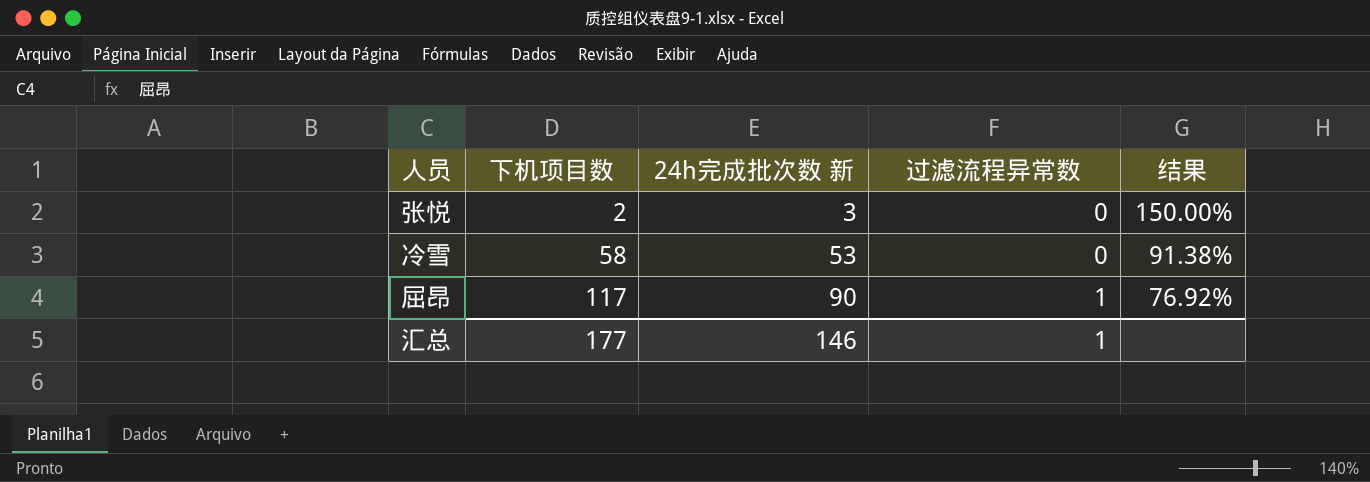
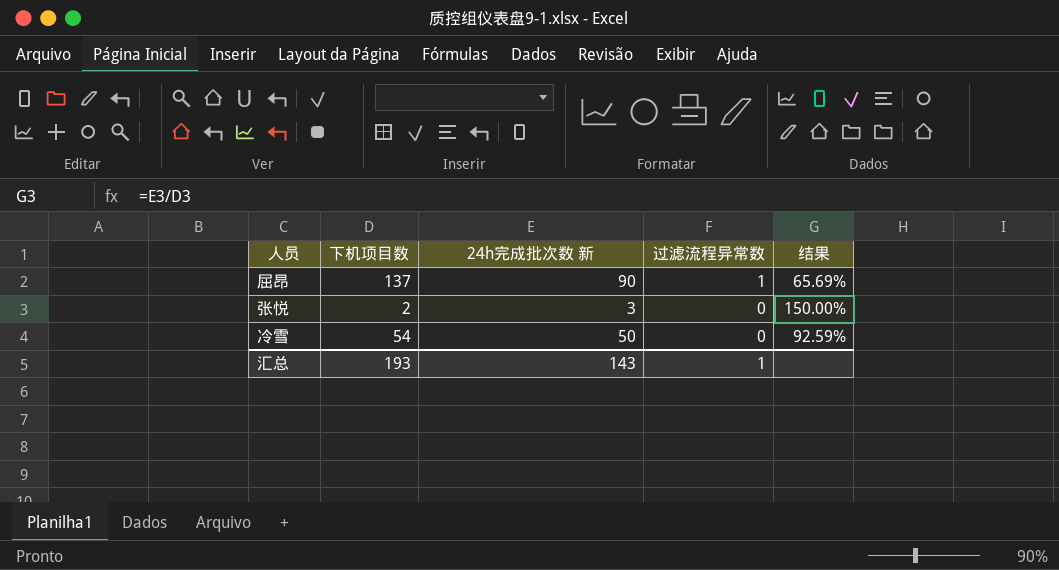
row order: 下机项目数 ascending -> 过滤流程异常数 descending
屈昂 | 下机项目数: 117 -> 137
屈昂 | 结果: 76.92% -> 65.69%
冷雪 | 下机项目数: 58 -> 54
冷雪 | 24h完成批次数 新: 53 -> 50
冷雪 | 结果: 91.38% -> 92.59%
汇总 | 下机项目数: 177 -> 193
汇总 | 24h完成批次数 新: 146 -> 143

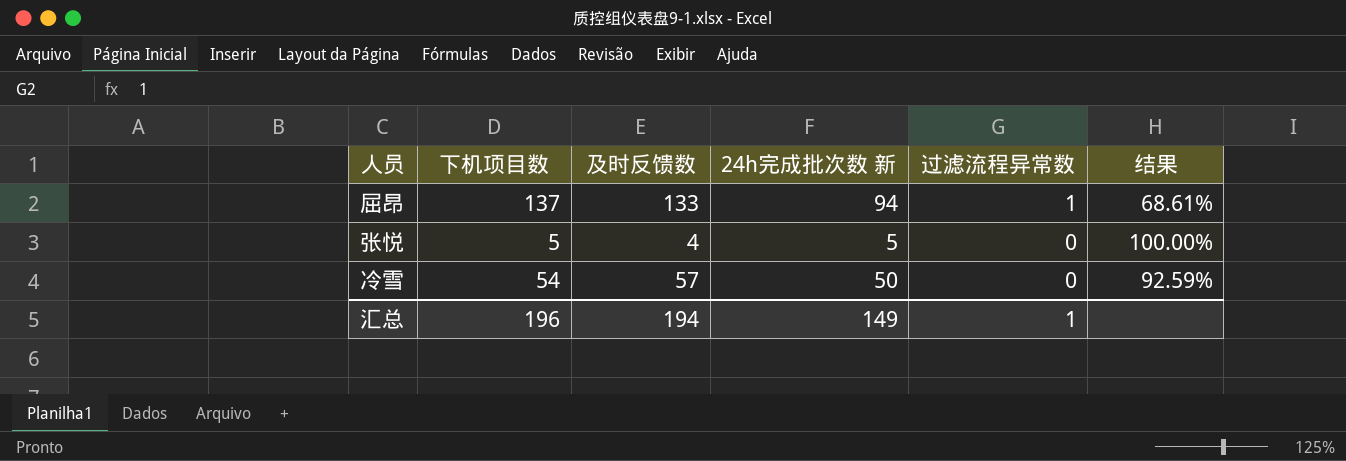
column 及时反馈数 | position: none -> 3
屈昂 | 24h完成批次数 新: 90 -> 94
屈昂 | 结果: 65.69% -> 68.61%
张悦 | 下机项目数: 2 -> 5
张悦 | 24h完成批次数 新: 3 -> 5
张悦 | 结果: 150.00% -> 100.00%
汇总 | 下机项目数: 193 -> 196
汇总 | 24h完成批次数 新: 143 -> 149

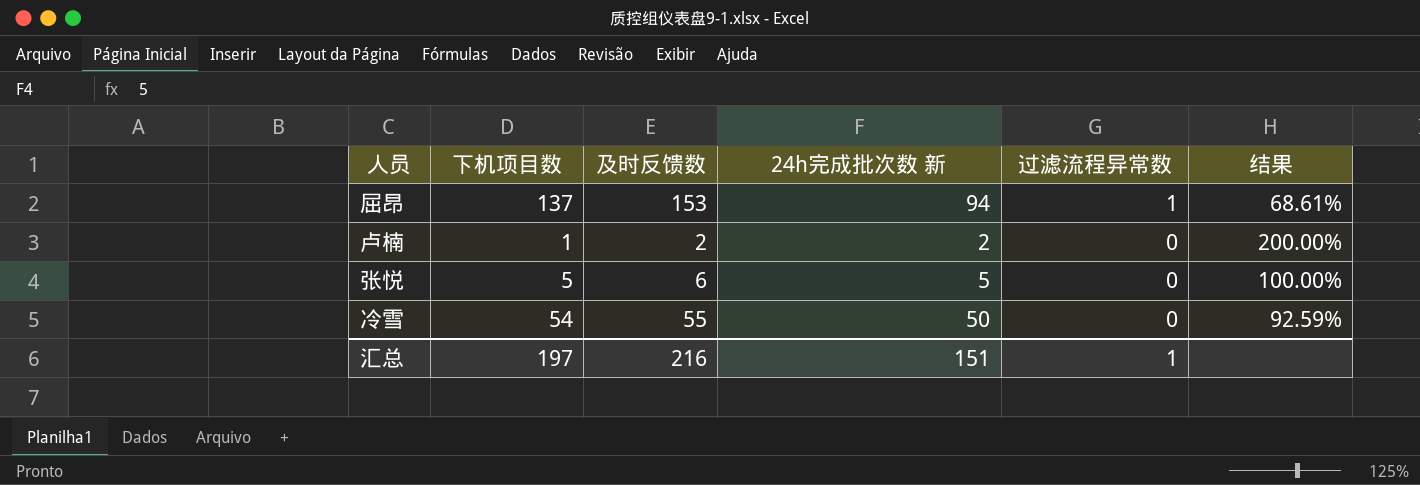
屈昂 | 及时反馈数: 133 -> 153
row 卢楠: none -> 1 | 2 | 2 | 0 | 200.00%
张悦 | 及时反馈数: 4 -> 6
冷雪 | 及时反馈数: 57 -> 55
汇总 | 下机项目数: 196 -> 197
汇总 | 及时反馈数: 194 -> 216
汇总 | 24h完成批次数 新: 149 -> 151

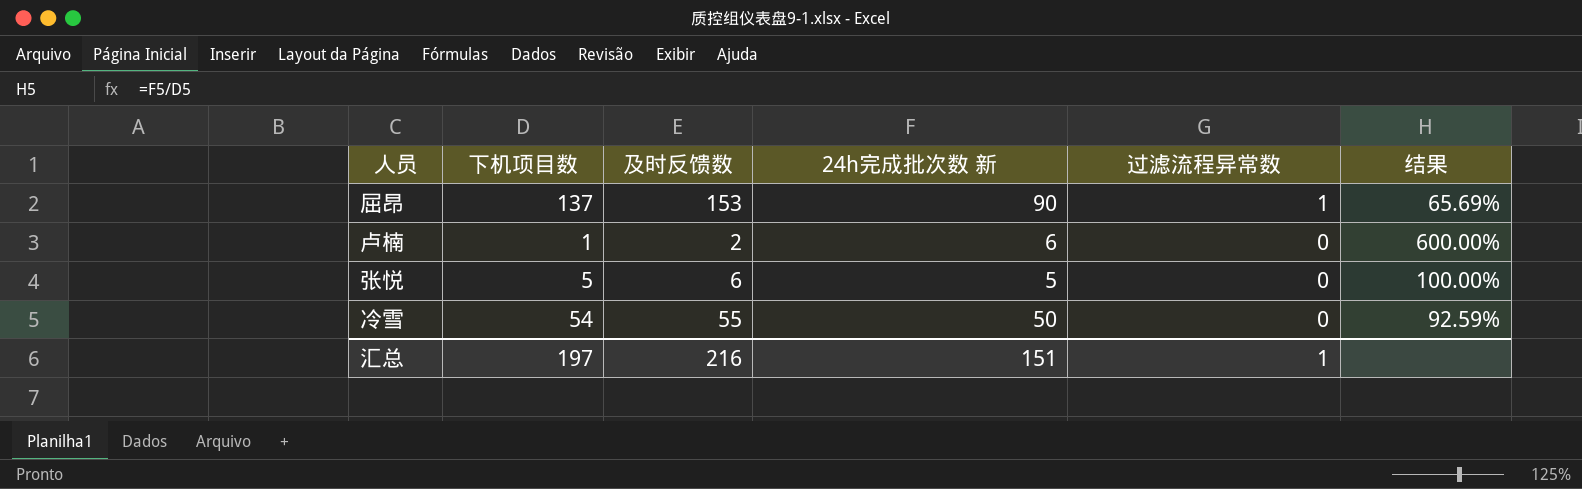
屈昂 | 24h完成批次数 新: 94 -> 90
屈昂 | 结果: 68.61% -> 65.69%
卢楠 | 24h完成批次数 新: 2 -> 6
卢楠 | 结果: 200.00% -> 600.00%

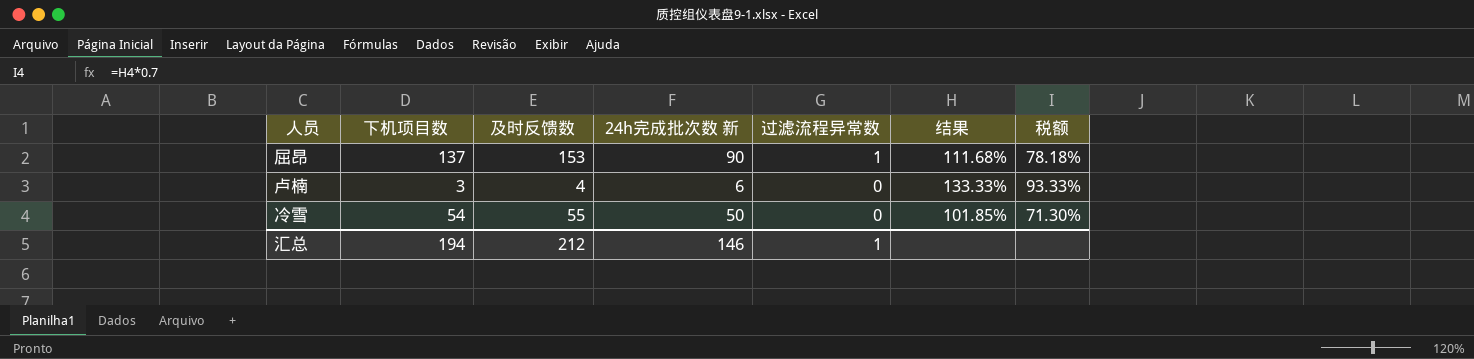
column 结果 | formula: [24h完成批次数 新] / [下机项目数] -> [及时反馈数] / [下机项目数]
column 税额 | formula: none -> [结果] * 0.7
row 张悦: 5 | 6 | 5 | 0 | 100.00% -> none
卢楠 | 下机项目数: 1 -> 3
卢楠 | 及时反馈数: 2 -> 4
汇总 | 下机项目数: 197 -> 194
汇总 | 及时反馈数: 216 -> 212
汇总 | 24h完成批次数 新: 151 -> 146

